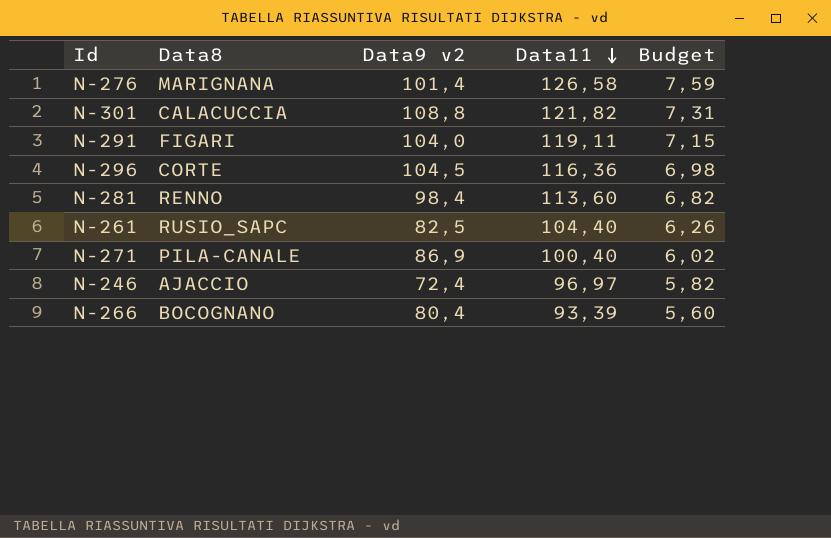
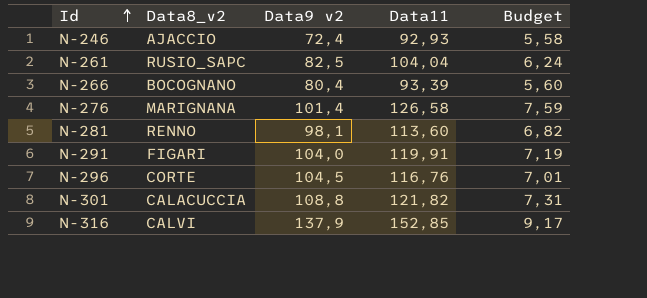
row order: Data11 descending -> Id ascending
column name: Data8 -> Data8_v2
row N-271: PILA-CANALE | 86,9 | 100,40 | 6,02 -> none
N-246 | Data11: 96,97 -> 92,93
N-246 | Budget: 5,82 -> 5,58
N-261 | Data11: 104,40 -> 104,04
N-261 | Budget: 6,26 -> 6,24
N-281 | Data9 v2: 98,4 -> 98,1
N-291 | Data11: 119,11 -> 119,91
N-291 | Budget: 7,15 -> 7,19
N-296 | Data11: 116,36 -> 116,76
N-296 | Budget: 6,98 -> 7,01
row N-316: none -> CALVI | 137,9 | 152,85 | 9,17

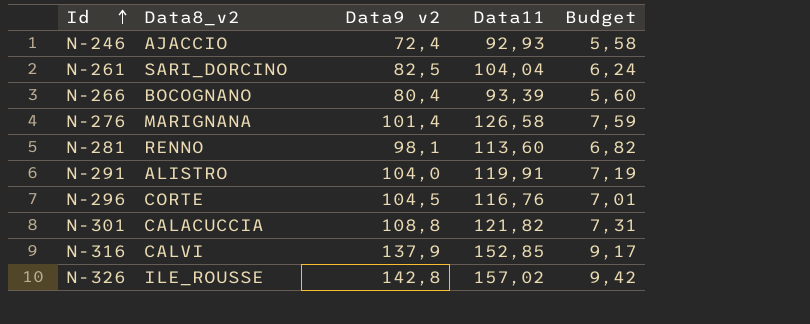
N-261 | Data8_v2: RUSIO_SAPC -> SARI_DORCINO
N-291 | Data8_v2: FIGARI -> ALISTRO
row N-326: none -> ILE_ROUSSE | 142,8 | 157,02 | 9,42

